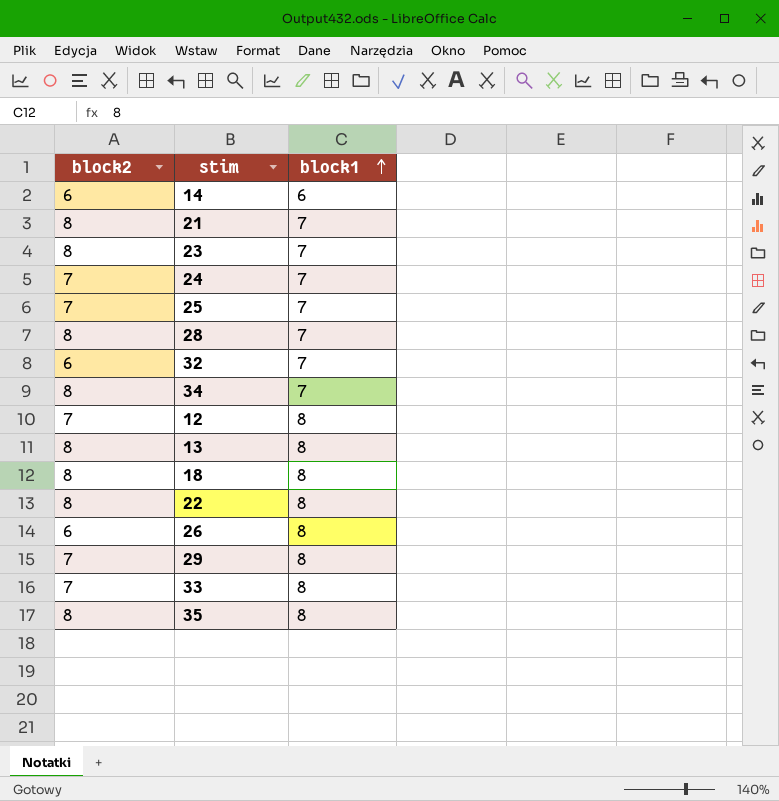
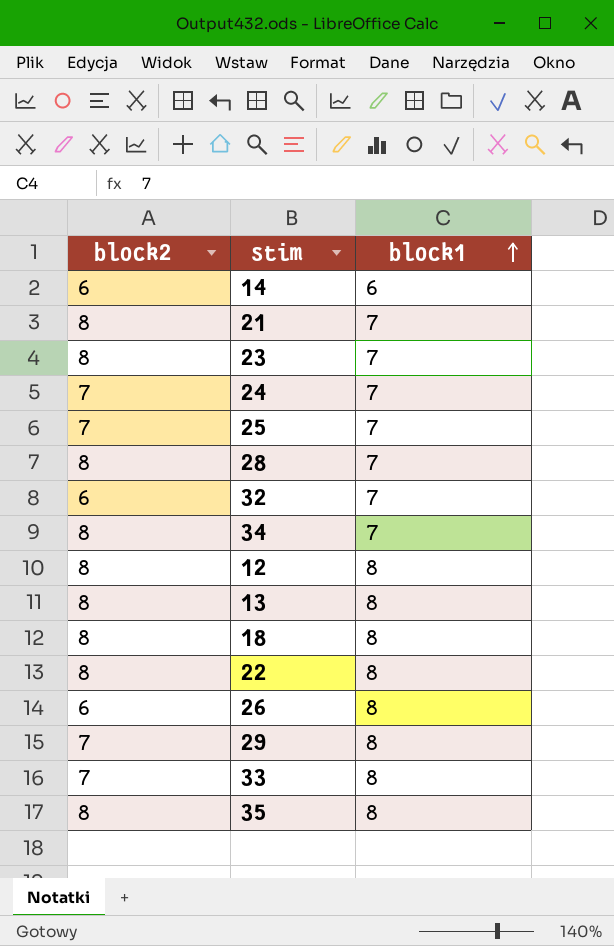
12 | block2: 7 -> 8

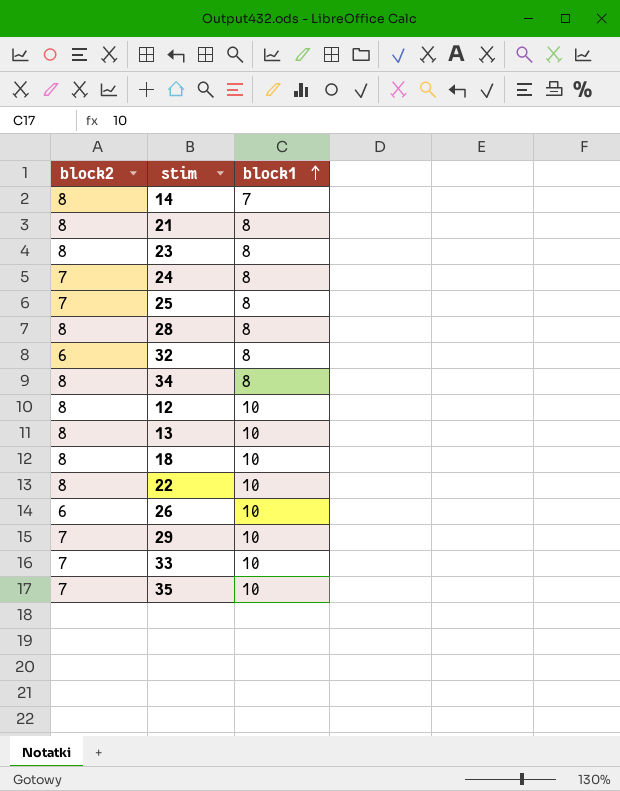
14 | block2: 6 -> 8
14 | block1: 6 -> 7
21 | block1: 7 -> 8
23 | block1: 7 -> 8
24 | block1: 7 -> 8
25 | block1: 7 -> 8
28 | block1: 7 -> 8
32 | block1: 7 -> 8
34 | block1: 7 -> 8
12 | block1: 8 -> 10
13 | block1: 8 -> 10
18 | block1: 8 -> 10
22 | block1: 8 -> 10
26 | block1: 8 -> 10
29 | block1: 8 -> 10
33 | block1: 8 -> 10
35 | block2: 8 -> 7
35 | block1: 8 -> 10

